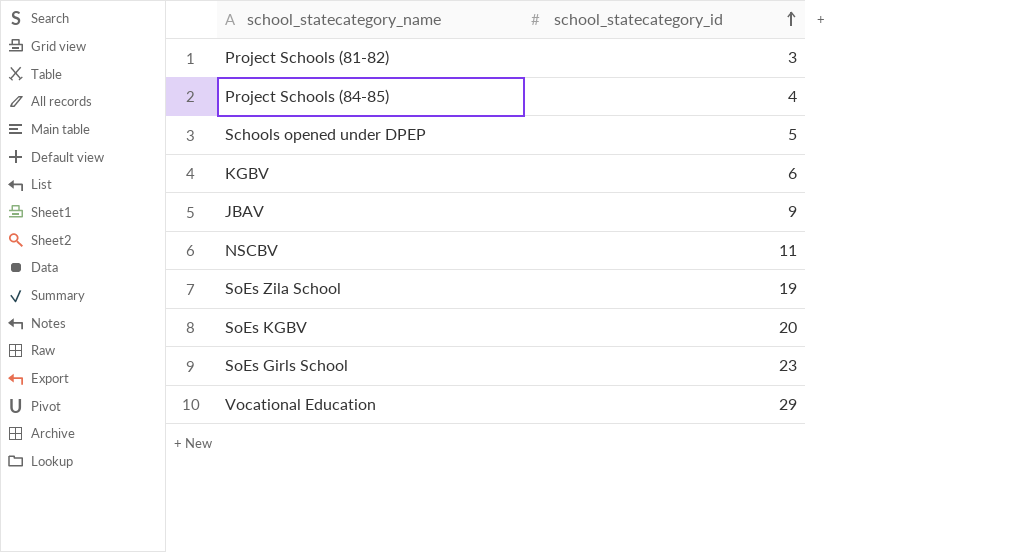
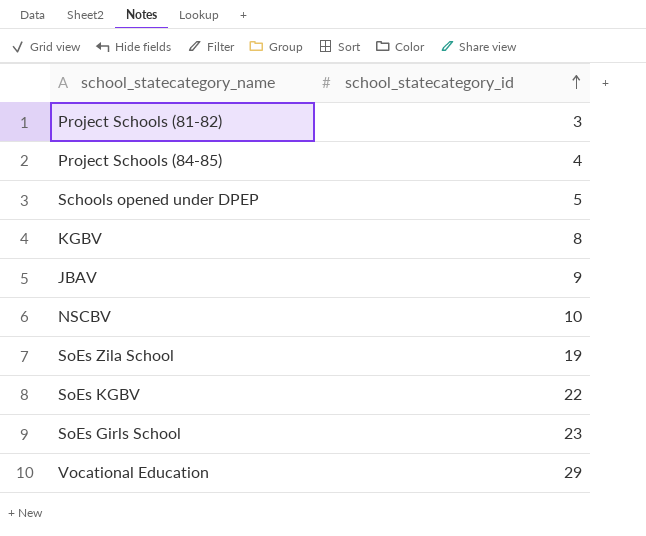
KGBV | school_statecategory_id: 6 -> 8
NSCBV | school_statecategory_id: 11 -> 10
SoEs KGBV | school_statecategory_id: 20 -> 22

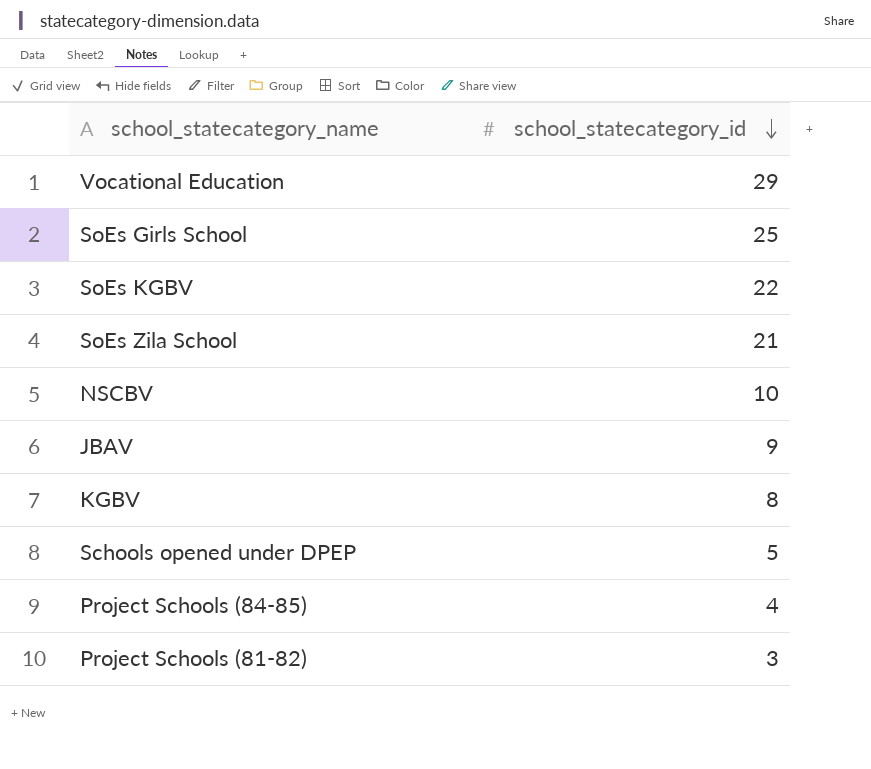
row order: school_statecategory_id ascending -> school_statecategory_id descending
SoEs Girls School | school_statecategory_id: 23 -> 25
SoEs Zila School | school_statecategory_id: 19 -> 21

